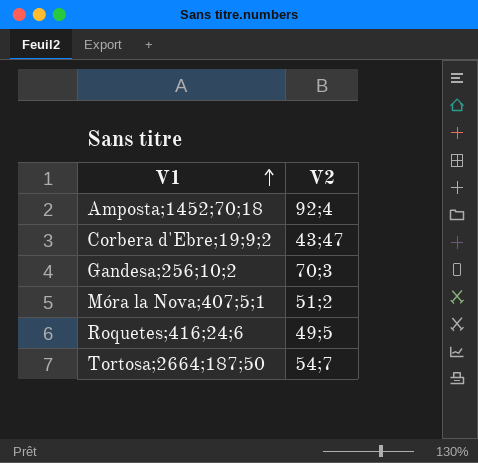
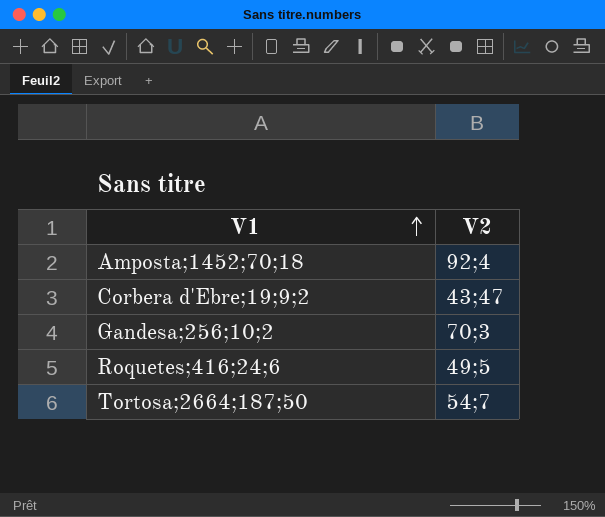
row Móra la Nova;407;5;1: 51;2 -> none

